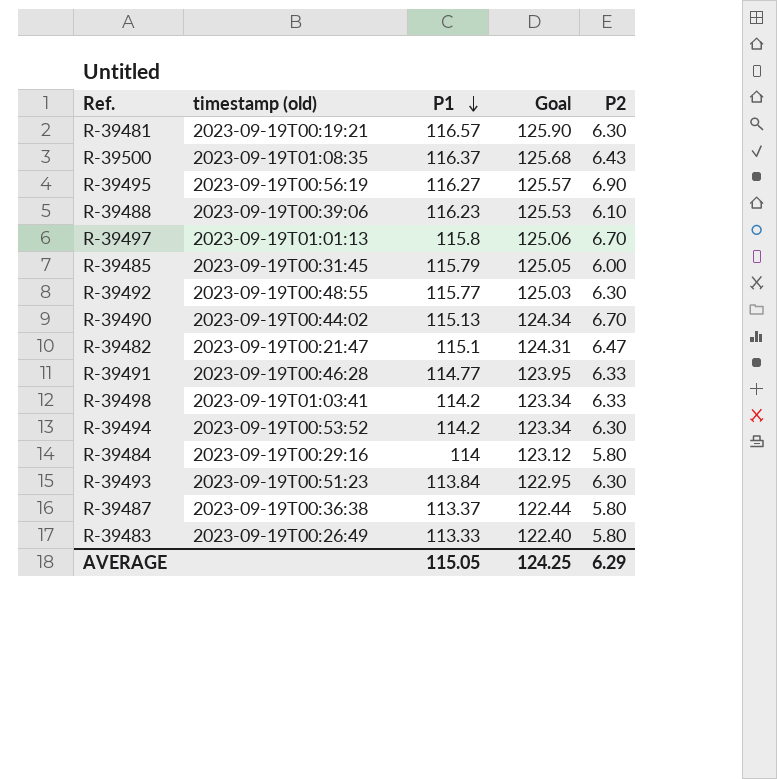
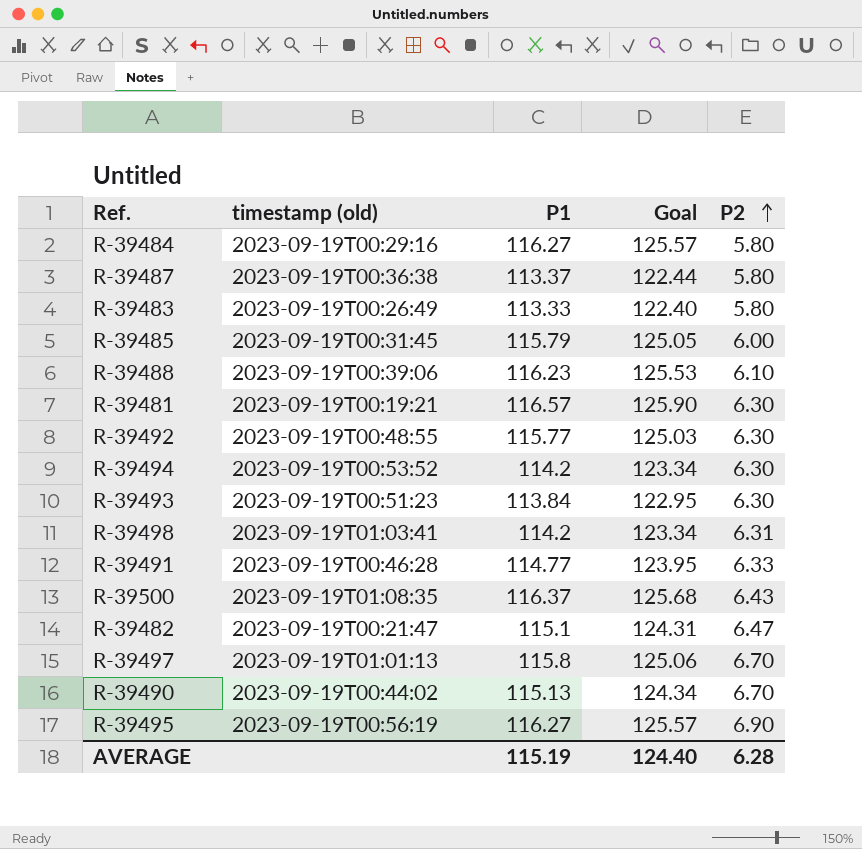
row order: P1 descending -> P2 ascending
R-39484 | P1: 114 -> 116.27
R-39484 | Goal: 123.12 -> 125.57
R-39498 | P2: 6.33 -> 6.31
AVERAGE | P1: 115.05 -> 115.19
AVERAGE | Goal: 124.25 -> 124.40
AVERAGE | P2: 6.29 -> 6.28

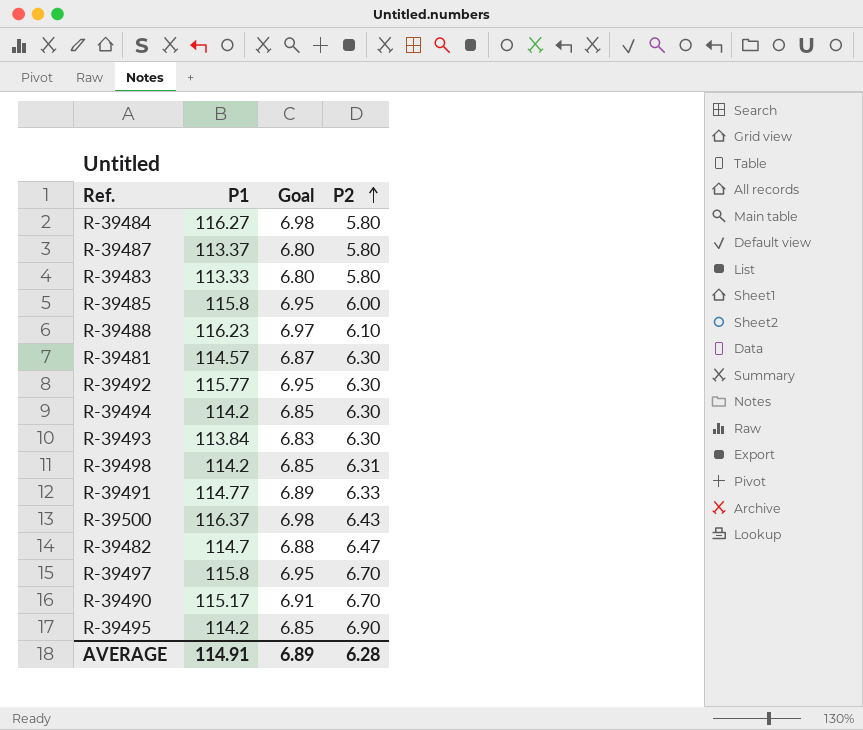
column timestamp (old) | position: 2 -> none
column Goal | formula: [P1] * 1.08 -> [P1] * 0.06
R-39485 | P1: 115.79 -> 115.8
R-39481 | P1: 116.57 -> 114.57
R-39482 | P1: 115.1 -> 114.7
R-39490 | P1: 115.13 -> 115.17
R-39495 | P1: 116.27 -> 114.2
AVERAGE | P1: 115.19 -> 114.91
AVERAGE | Goal: 124.40 -> 6.89

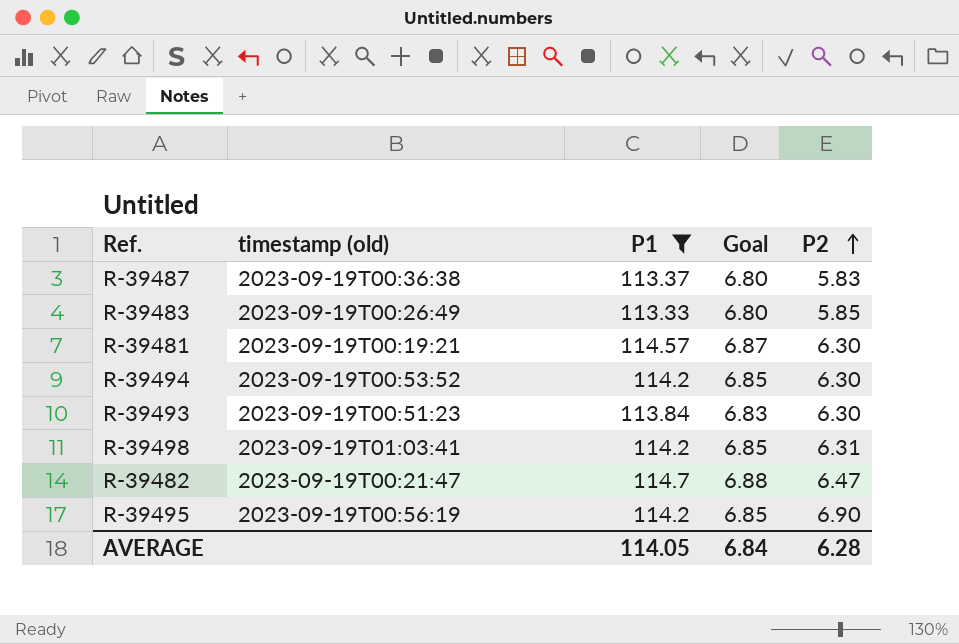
filter: none -> P1 <= 114.7
column timestamp (old) | position: none -> 2
R-39487 | P2: 5.80 -> 5.83
R-39483 | P2: 5.80 -> 5.85
AVERAGE | P1: 114.91 -> 114.05
AVERAGE | Goal: 6.89 -> 6.84

